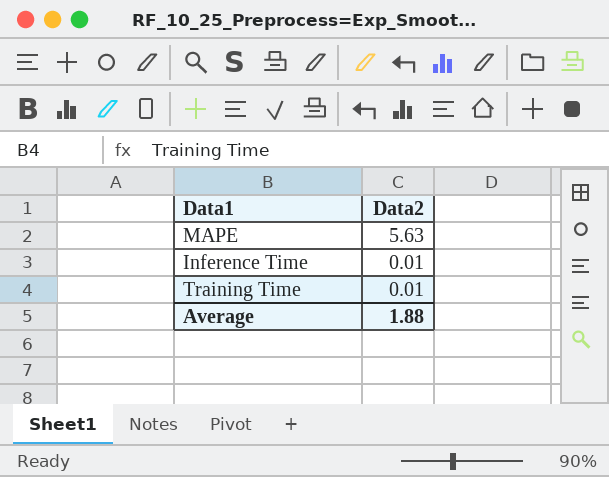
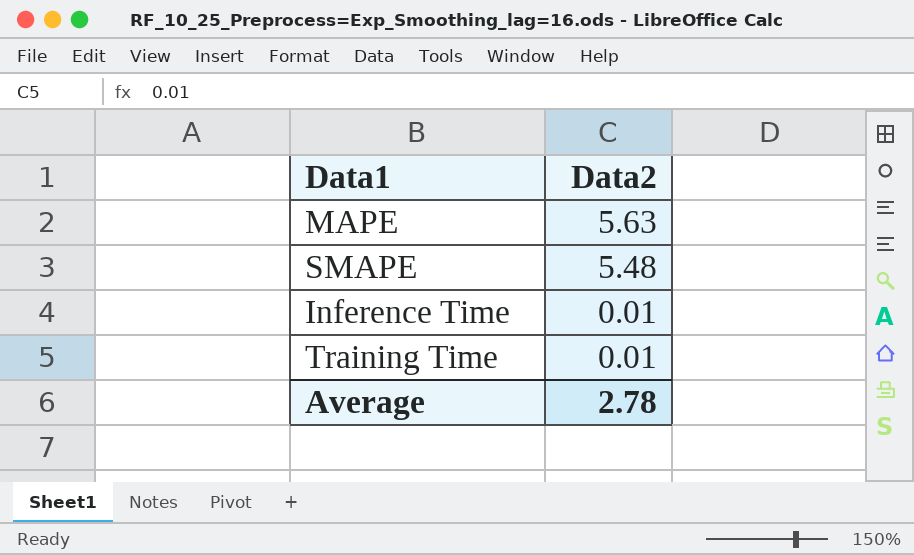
row SMAPE: none -> 5.48
Average | Data2: 1.88 -> 2.78

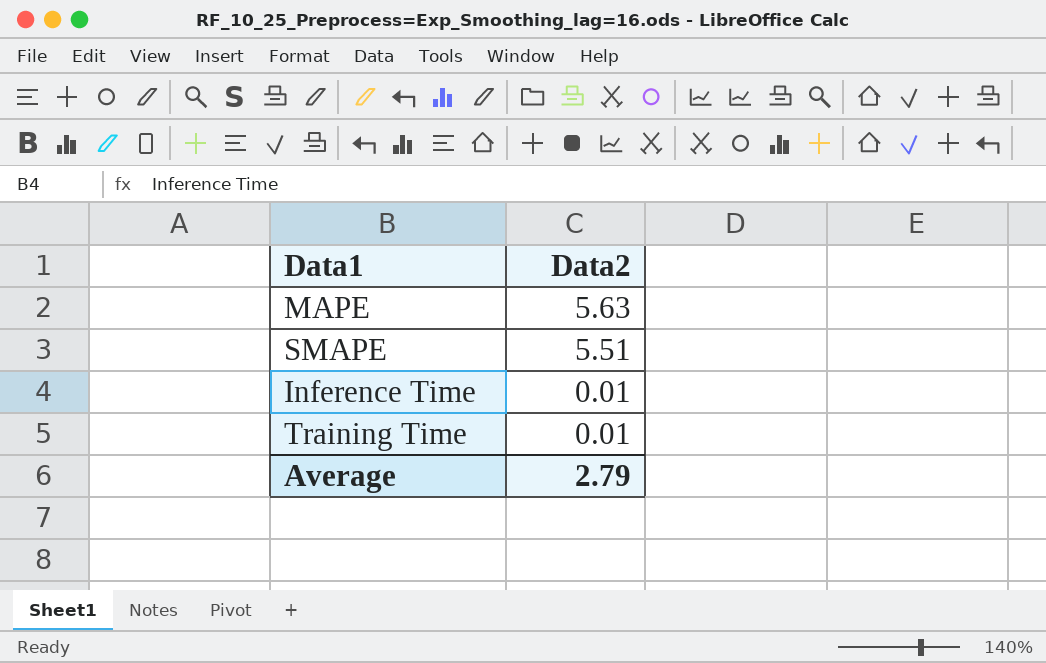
SMAPE | Data2: 5.48 -> 5.51
Average | Data2: 2.78 -> 2.79

